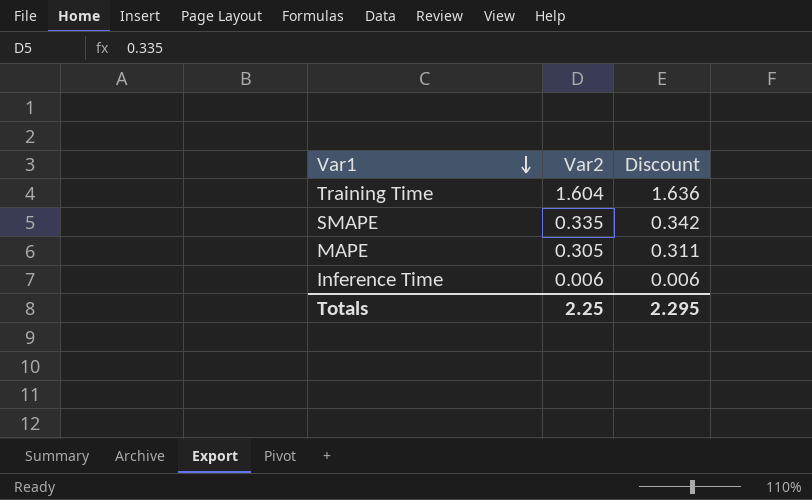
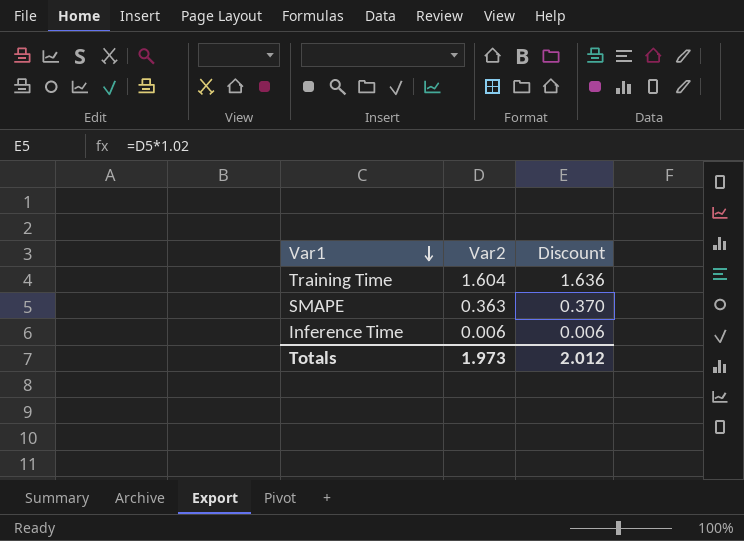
row MAPE: 0.305 | 0.311 -> none
SMAPE | Var2: 0.335 -> 0.363
SMAPE | Discount: 0.342 -> 0.370
Totals | Var2: 2.25 -> 1.973
Totals | Discount: 2.295 -> 2.012

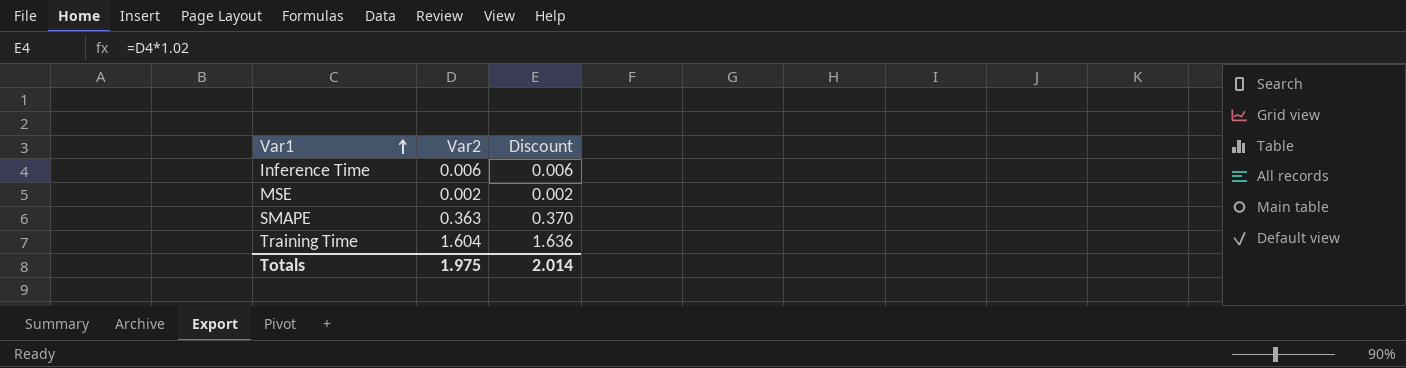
row order: Var1 descending -> Var1 ascending
row MSE: none -> 0.002 | 0.002
Totals | Var2: 1.973 -> 1.975
Totals | Discount: 2.012 -> 2.014

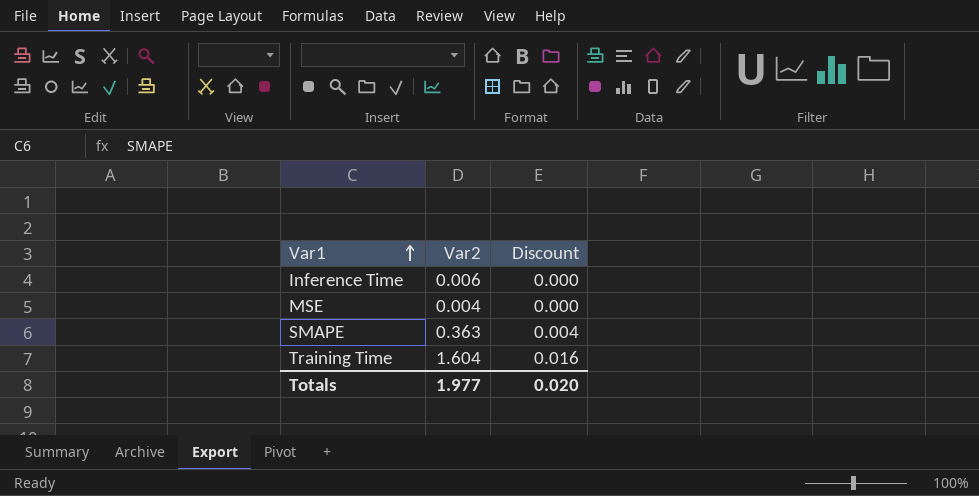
column Discount | formula: [Var2] * 1.02 -> [Var2] * 0.01
MSE | Var2: 0.002 -> 0.004
Totals | Var2: 1.975 -> 1.977
Totals | Discount: 2.014 -> 0.020

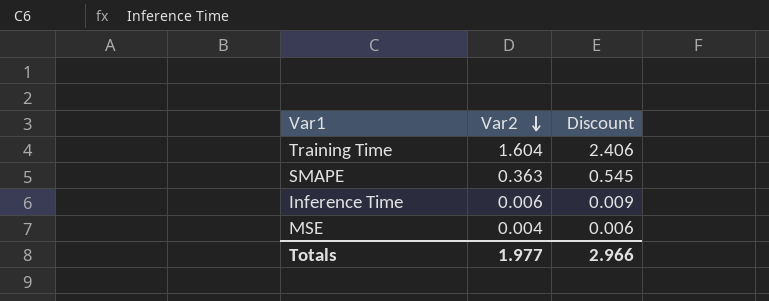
row order: Var1 ascending -> Var2 descending
column Discount | formula: [Var2] * 0.01 -> [Var2] * 1.5
Totals | Discount: 0.020 -> 2.966

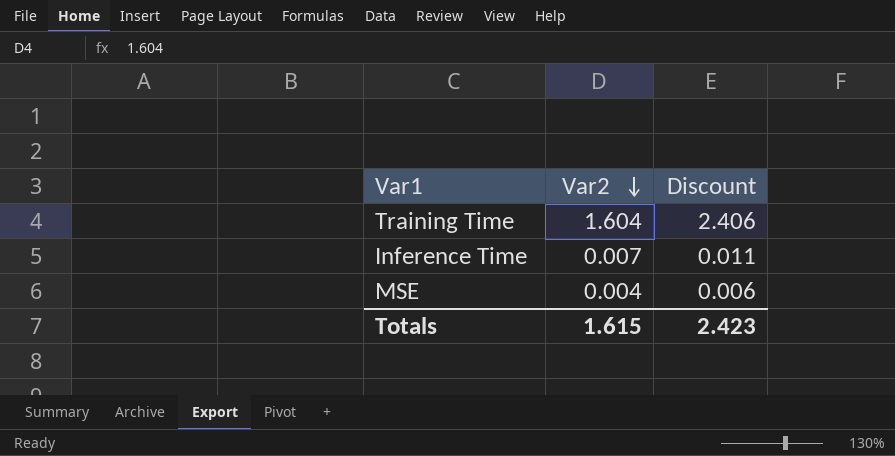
row SMAPE: 0.363 | 0.545 -> none
Inference Time | Var2: 0.006 -> 0.007
Inference Time | Discount: 0.009 -> 0.011
Totals | Var2: 1.977 -> 1.615
Totals | Discount: 2.966 -> 2.423

